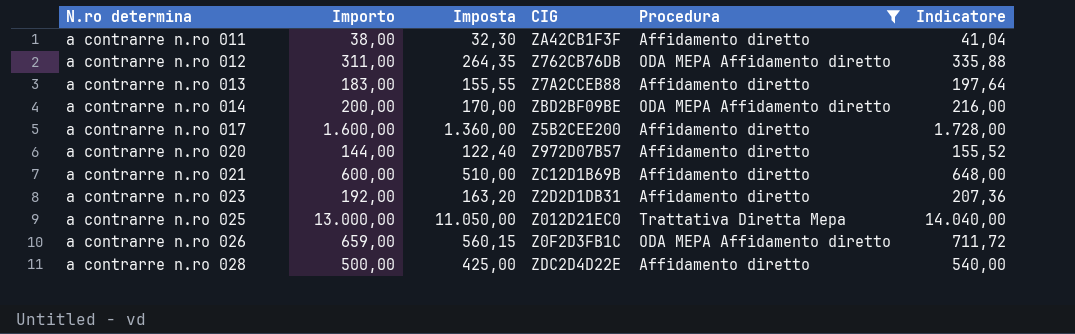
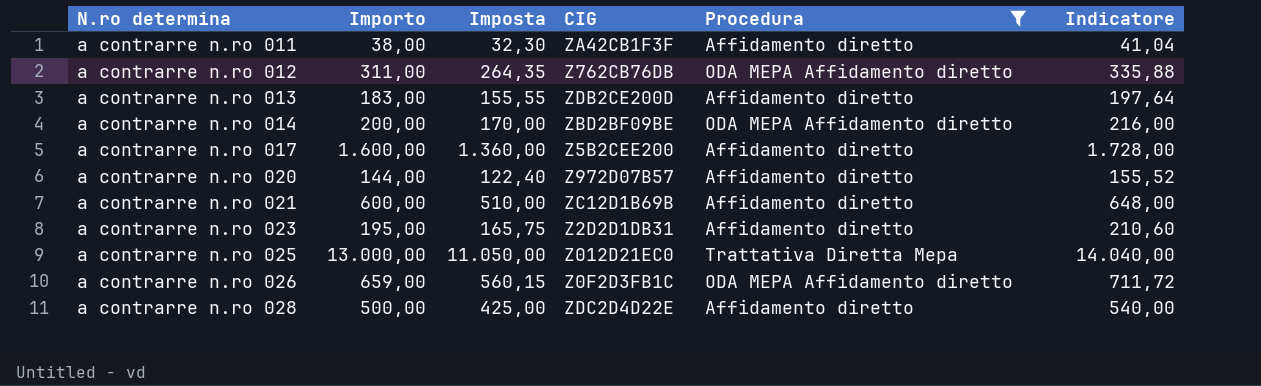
a contrarre n.ro 013 | CIG: Z7A2CCEB88 -> ZDB2CE200D
a contrarre n.ro 023 | Importo: 192,00 -> 195,00
a contrarre n.ro 023 | Imposta: 163,20 -> 165,75
a contrarre n.ro 023 | Indicatore: 207,36 -> 210,60

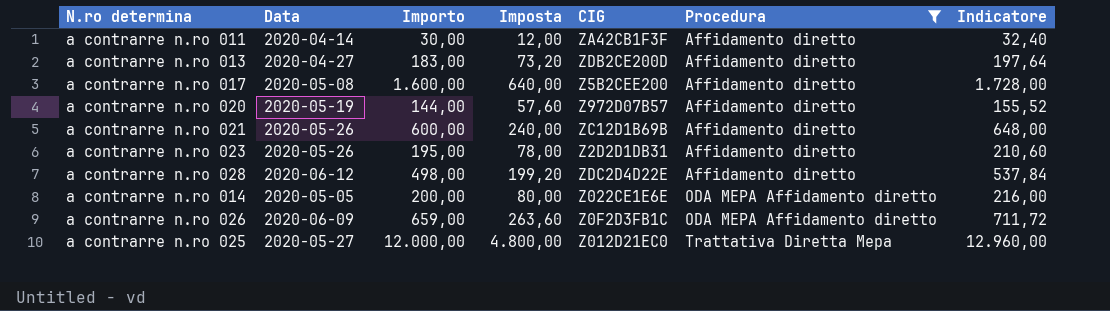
row order: N.ro determina ascending -> Procedura ascending
column Data | position: none -> 2
column Imposta | formula: [Importo] * 0,85 -> [Importo] * 0,4
row a contrarre n.ro 012: 311,00 | 264,35 | Z762CB76DB | ODA MEPA Affidamento diretto | 335,88 -> none
a contrarre n.ro 011 | Importo: 38,00 -> 30,00
a contrarre n.ro 011 | Indicatore: 41,04 -> 32,40
a contrarre n.ro 028 | Importo: 500,00 -> 498,00
a contrarre n.ro 028 | Indicatore: 540,00 -> 537,84
a contrarre n.ro 014 | CIG: ZBD2BF09BE -> Z022CE1E6E
a contrarre n.ro 025 | Importo: 13.000,00 -> 12.000,00
a contrarre n.ro 025 | Indicatore: 14.040,00 -> 12.960,00

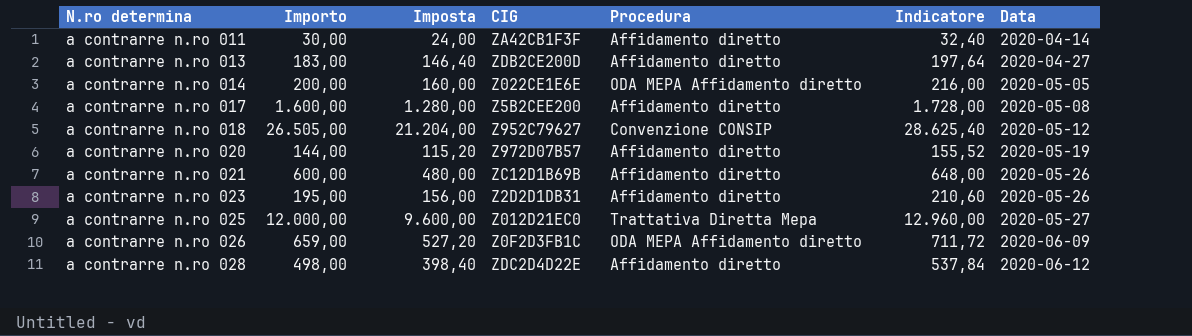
filter: Procedura != Convenzione CONSIP -> none
row order: Procedura ascending -> N.ro determina ascending
column Imposta | formula: [Importo] * 0,4 -> [Importo] * 0,8
column Data | position: 2 -> 7

